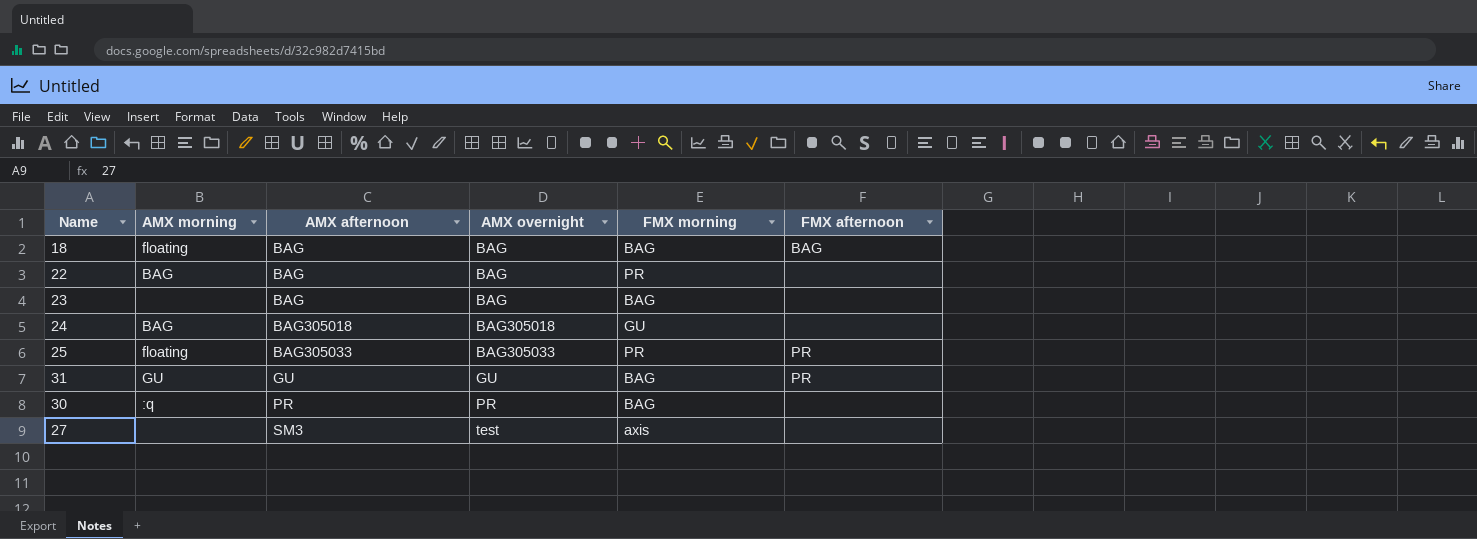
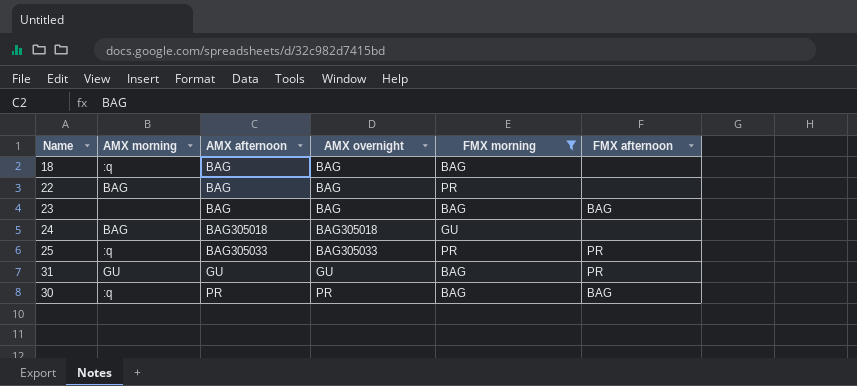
filter: none -> FMX morning != axis
18 | AMX morning: floating -> :q
18 | FMX afternoon: BAG -> none
23 | FMX afternoon: none -> BAG
25 | AMX morning: floating -> :q
30 | FMX afternoon: none -> BAG

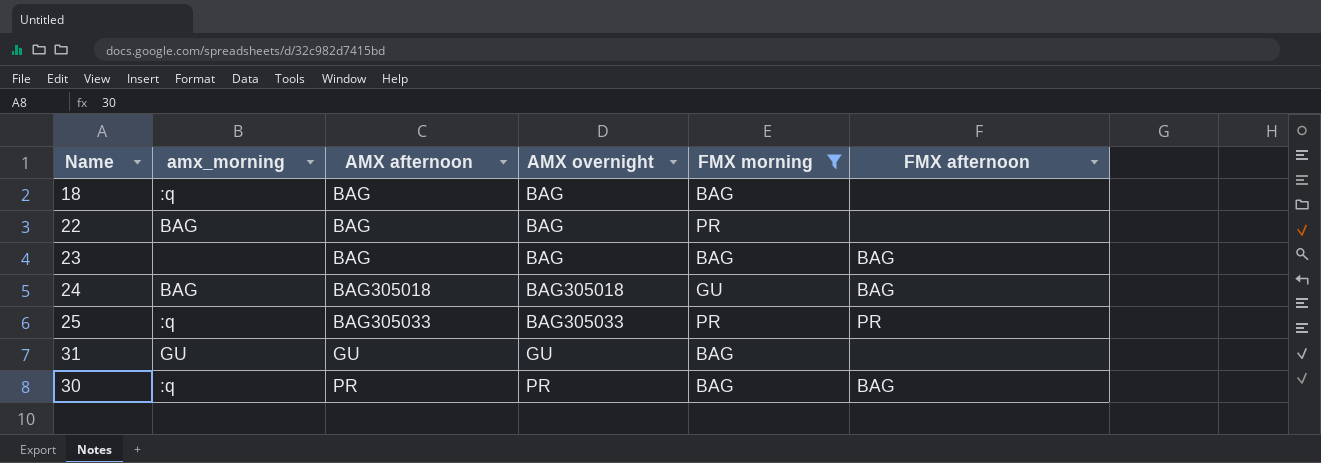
column name: AMX morning -> amx_morning
24 | FMX afternoon: none -> BAG
31 | FMX afternoon: PR -> none

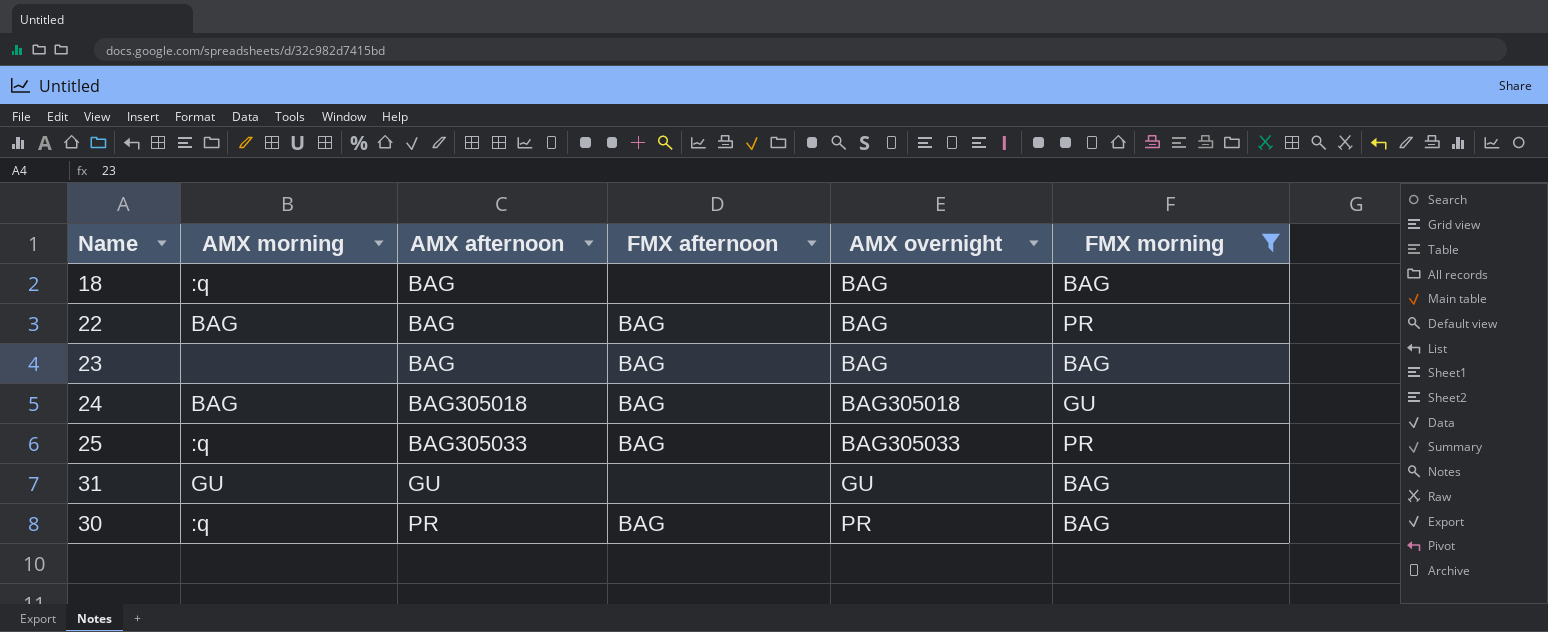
column name: amx_morning -> AMX morning
column FMX afternoon | position: 6 -> 4
22 | FMX afternoon: none -> BAG
25 | FMX afternoon: PR -> BAG

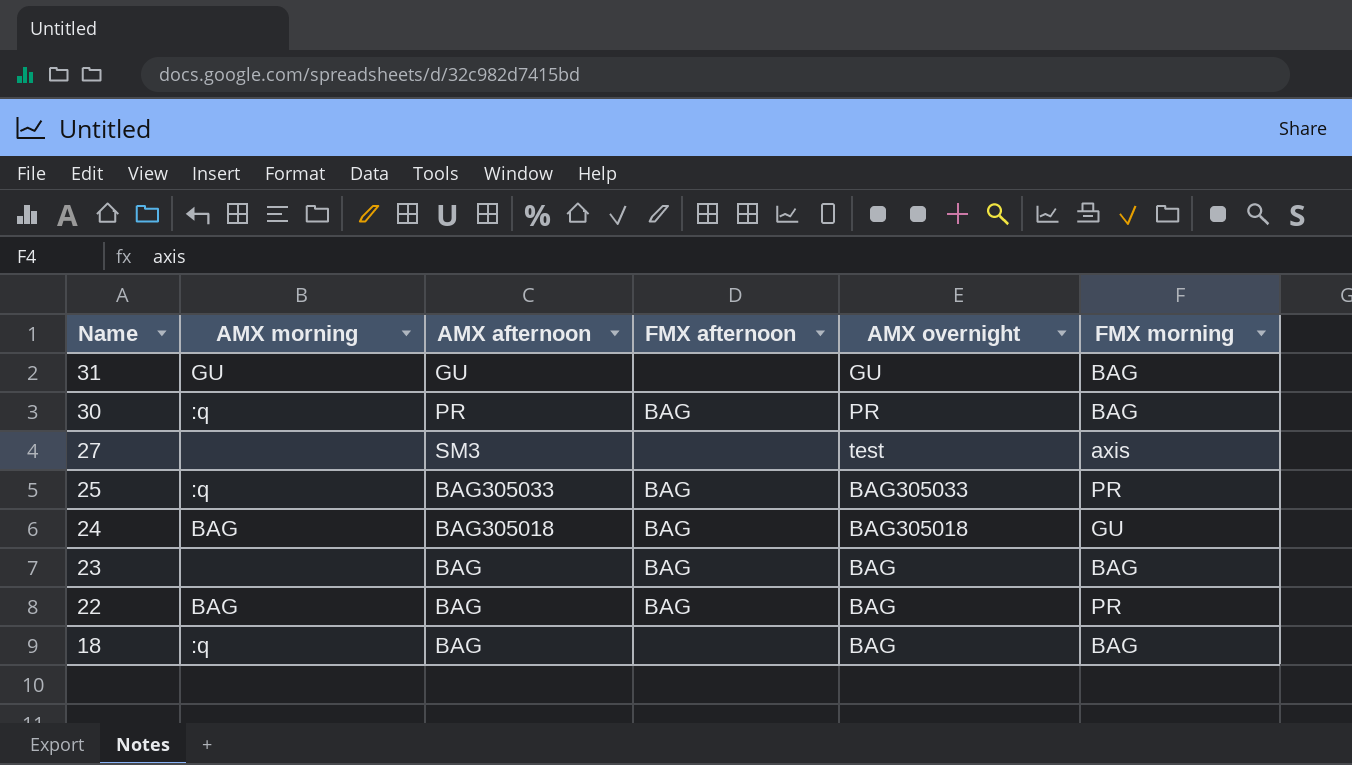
filter: FMX morning != axis -> none
row order: AMX afternoon ascending -> Name descending

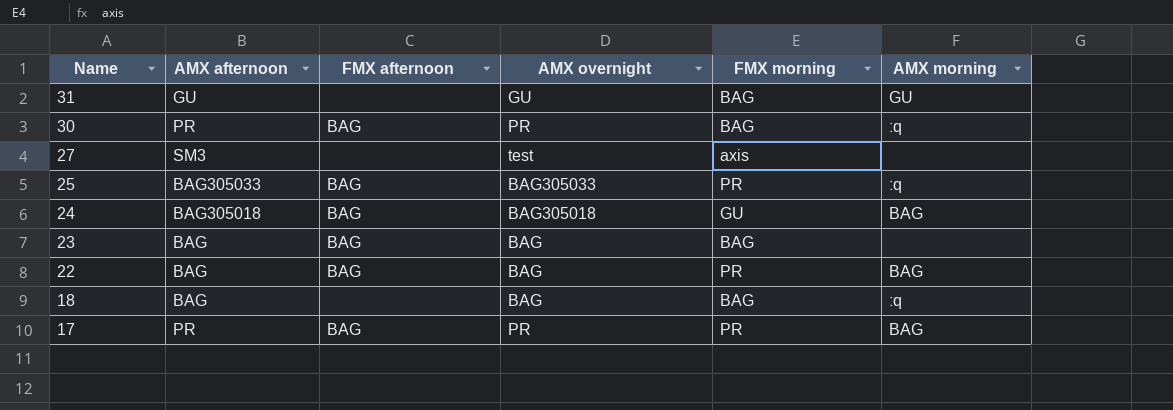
column AMX morning | position: 2 -> 6
row 17: none -> PR | BAG | PR | PR | BAG

